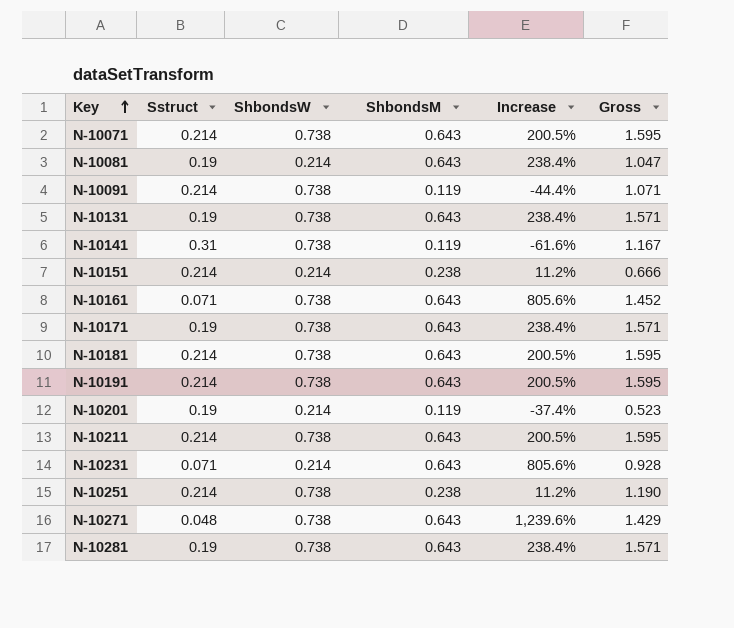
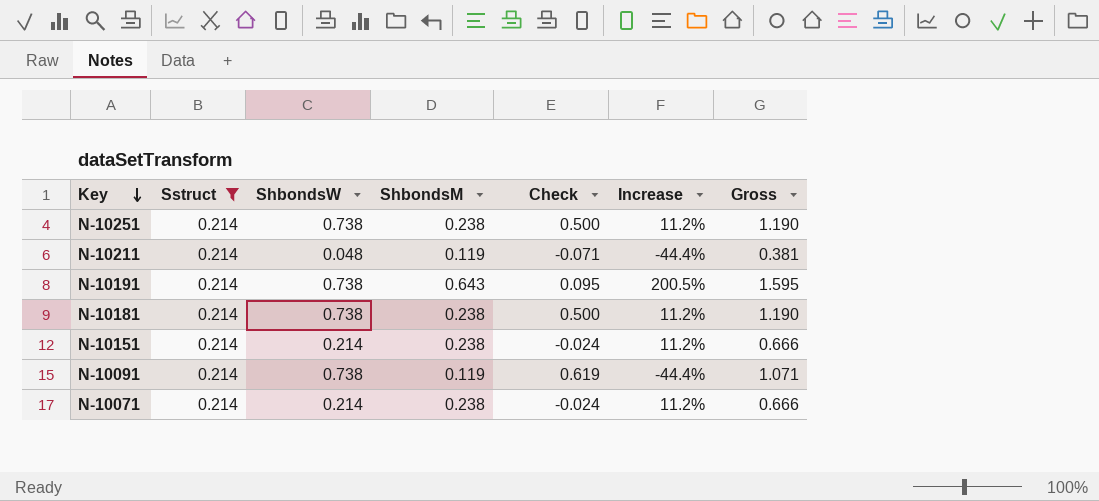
filter: none -> Sstruct = 0.214
row order: Key ascending -> Key descending
column Check | formula: none -> [ShbondsW] - [ShbondsM]
N-10211 | ShbondsW: 0.738 -> 0.048
N-10211 | ShbondsM: 0.643 -> 0.119
N-10211 | Increase: 200.5% -> -44.4%
N-10211 | Gross: 1.595 -> 0.381
N-10181 | ShbondsM: 0.643 -> 0.238
N-10181 | Increase: 200.5% -> 11.2%
N-10181 | Gross: 1.595 -> 1.190
N-10071 | ShbondsW: 0.738 -> 0.214
N-10071 | ShbondsM: 0.643 -> 0.238
N-10071 | Increase: 200.5% -> 11.2%
N-10071 | Gross: 1.595 -> 0.666

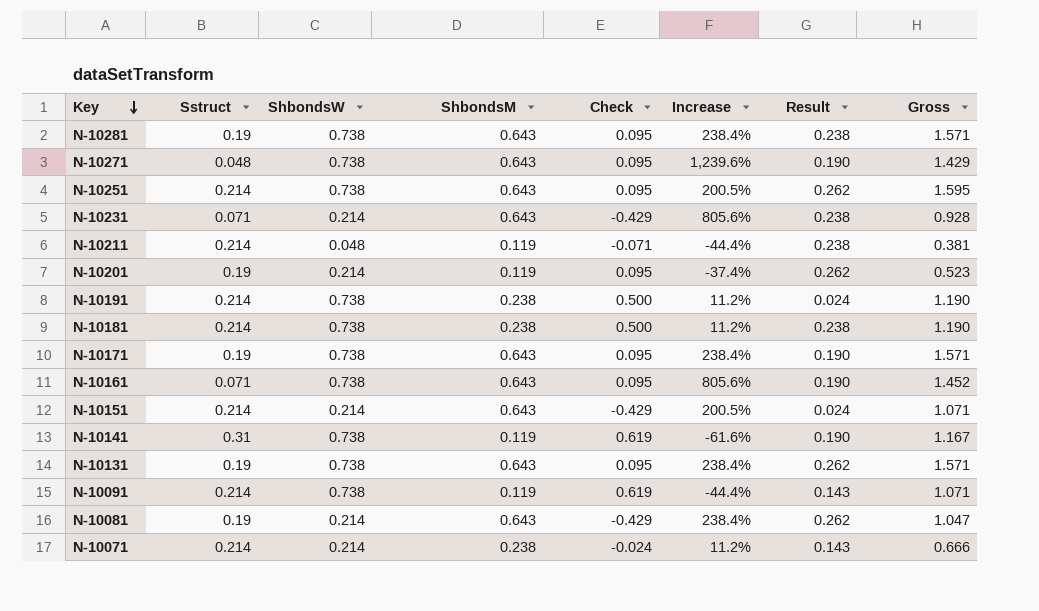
filter: Sstruct = 0.214 -> none
column Result | position: none -> 7
N-10251 | ShbondsM: 0.238 -> 0.643
N-10251 | Check: 0.500 -> 0.095
N-10251 | Increase: 11.2% -> 200.5%
N-10251 | Gross: 1.190 -> 1.595
N-10191 | ShbondsM: 0.643 -> 0.238
N-10191 | Check: 0.095 -> 0.500
N-10191 | Increase: 200.5% -> 11.2%
N-10191 | Gross: 1.595 -> 1.190
N-10151 | ShbondsM: 0.238 -> 0.643
N-10151 | Check: -0.024 -> -0.429
N-10151 | Increase: 11.2% -> 200.5%
N-10151 | Gross: 0.666 -> 1.071

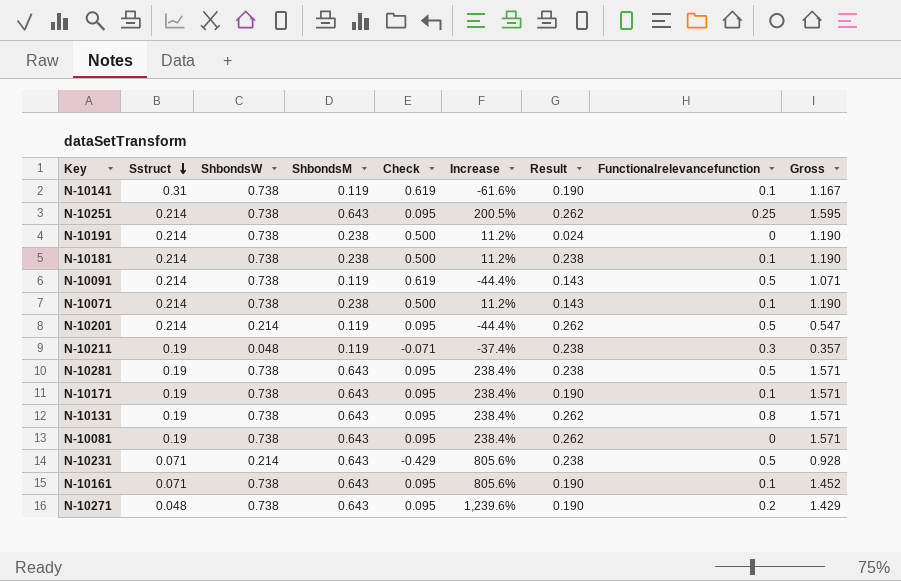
row order: Key descending -> Sstruct descending
column Functionalrelevancefunction | position: none -> 8
row N-10151: 0.214 | 0.214 | 0.643 | -0.429 | 200.5% | 0.024 | 1.071 -> none
N-10071 | ShbondsW: 0.214 -> 0.738
N-10071 | Check: -0.024 -> 0.500
N-10071 | Gross: 0.666 -> 1.190
N-10201 | Sstruct: 0.19 -> 0.214
N-10201 | Increase: -37.4% -> -44.4%
N-10201 | Gross: 0.523 -> 0.547
N-10211 | Sstruct: 0.214 -> 0.19
N-10211 | Increase: -44.4% -> -37.4%
N-10211 | Gross: 0.381 -> 0.357
N-10081 | ShbondsW: 0.214 -> 0.738
N-10081 | Check: -0.429 -> 0.095
N-10081 | Gross: 1.047 -> 1.571

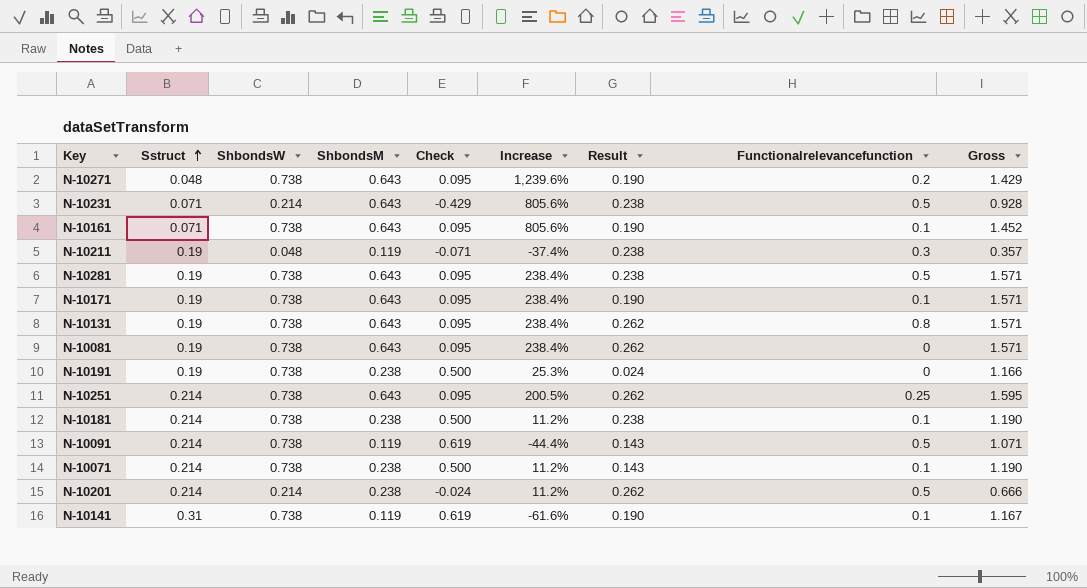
row order: Sstruct descending -> Sstruct ascending
N-10191 | Sstruct: 0.214 -> 0.19
N-10191 | Increase: 11.2% -> 25.3%
N-10191 | Gross: 1.190 -> 1.166
N-10201 | ShbondsM: 0.119 -> 0.238
N-10201 | Check: 0.095 -> -0.024
N-10201 | Increase: -44.4% -> 11.2%
N-10201 | Gross: 0.547 -> 0.666

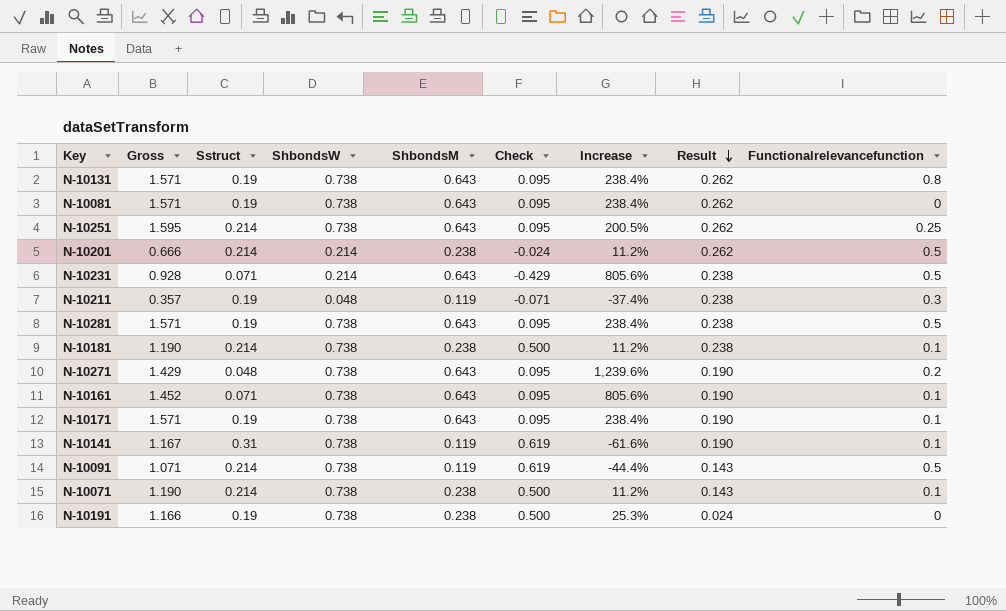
row order: Sstruct ascending -> Result descending
column Gross | position: 9 -> 2

